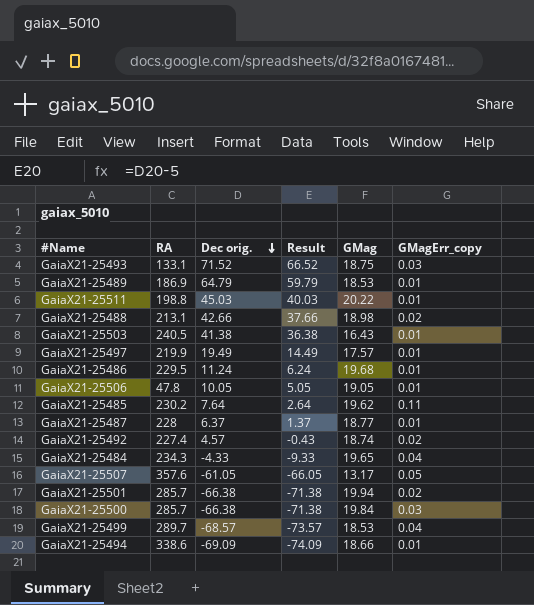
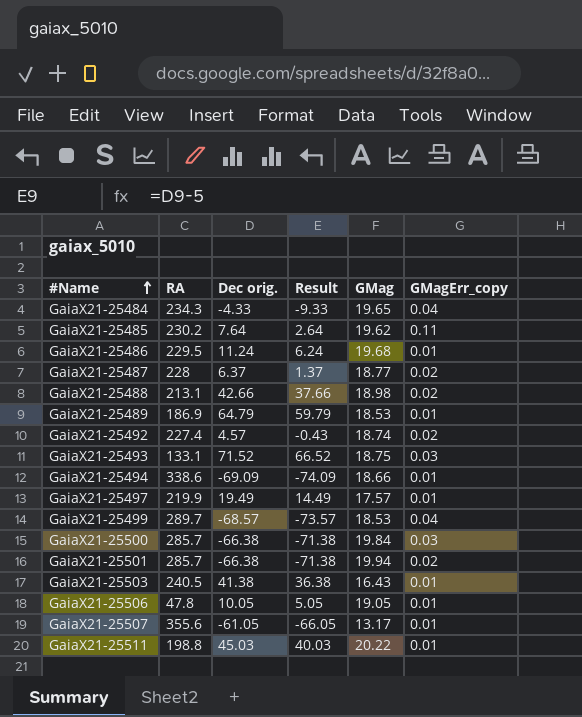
row order: Dec orig. descending -> #Name ascending
GaiaX21-25487 | GMagErr_copy: 0.01 -> 0.02
GaiaX21-25507 | RA: 357.6 -> 355.6
GaiaX21-25507 | GMagErr_copy: 0.05 -> 0.01

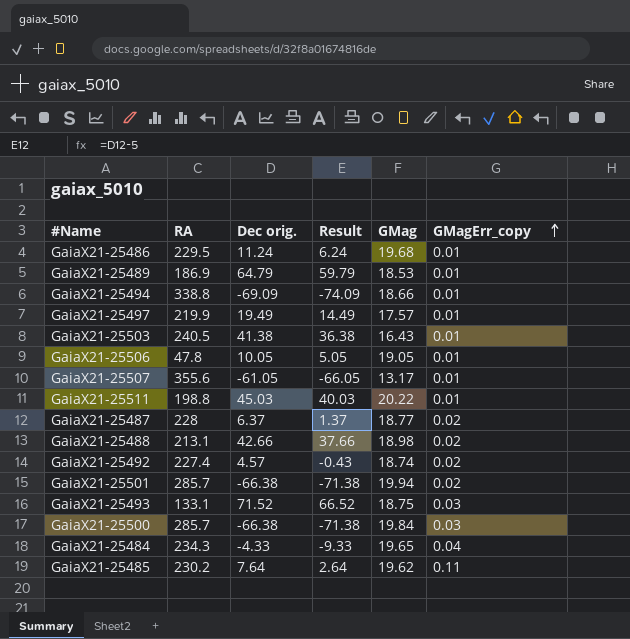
row order: #Name ascending -> GMagErr_copy ascending
row GaiaX21-25499: 289.7 | -68.57 | -73.57 | 18.53 | 0.04 -> none
GaiaX21-25494 | RA: 338.6 -> 338.8

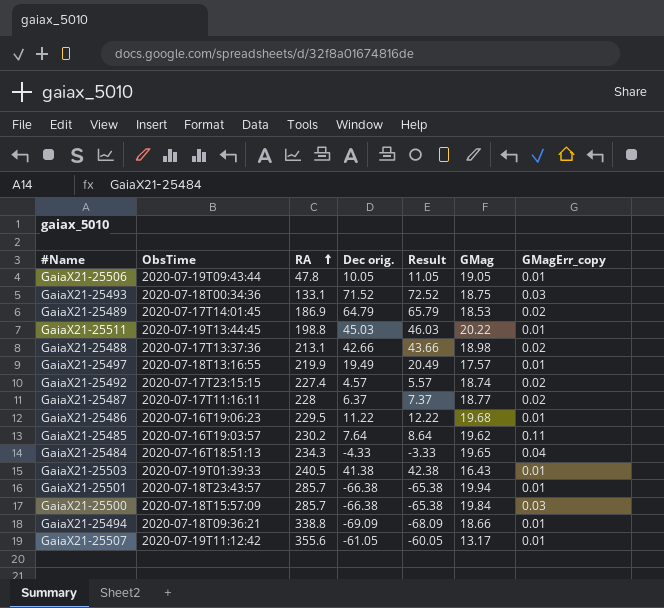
row order: GMagErr_copy ascending -> RA ascending
column ObsTime | position: none -> 2
column Result | formula: [Dec orig.] - 5 -> [Dec orig.] + 1
GaiaX21-25489 | GMagErr_copy: 0.01 -> 0.02
GaiaX21-25486 | Dec orig.: 11.24 -> 11.22
GaiaX21-25501 | GMagErr_copy: 0.02 -> 0.01

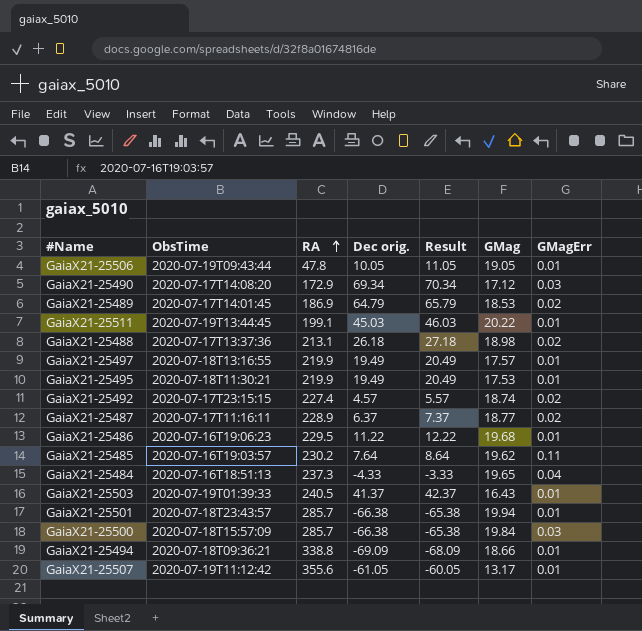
column name: GMagErr_copy -> GMagErr
row GaiaX21-25493: 2020-07-18T00:34:36 | 133.1 | 71.52 | 72.52 | 18.75 | 0.03 -> none
row GaiaX21-25490: none -> 2020-07-17T14:08:20 | 172.9 | 69.34 | 70.34 | 17.12 | 0.03
GaiaX21-25511 | RA: 198.8 -> 199.1
GaiaX21-25488 | Dec orig.: 42.66 -> 26.18
GaiaX21-25488 | Result: 43.66 -> 27.18
row GaiaX21-25495: none -> 2020-07-18T11:30:21 | 219.9 | 19.49 | 20.49 | 17.53 | 0.01
GaiaX21-25487 | RA: 228 -> 228.9
GaiaX21-25484 | RA: 234.3 -> 237.3
GaiaX21-25503 | Dec orig.: 41.38 -> 41.37
GaiaX21-25503 | Result: 42.38 -> 42.37

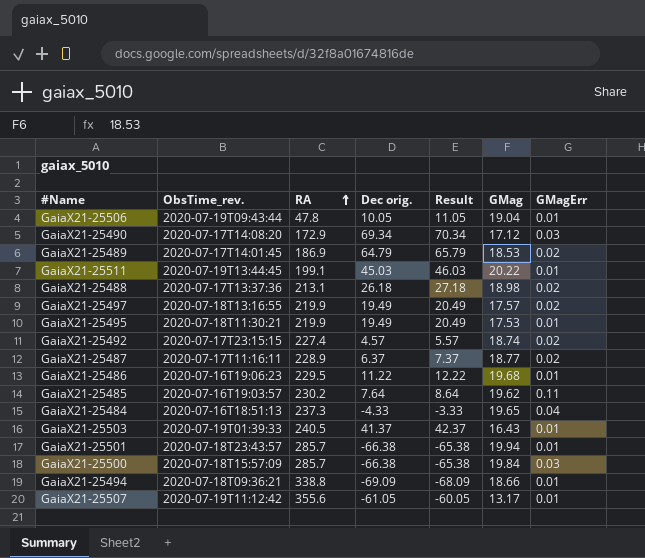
column name: ObsTime -> ObsTime_rev.
GaiaX21-25506 | GMag: 19.05 -> 19.04
GaiaX21-25497 | GMagErr: 0.01 -> 0.02

